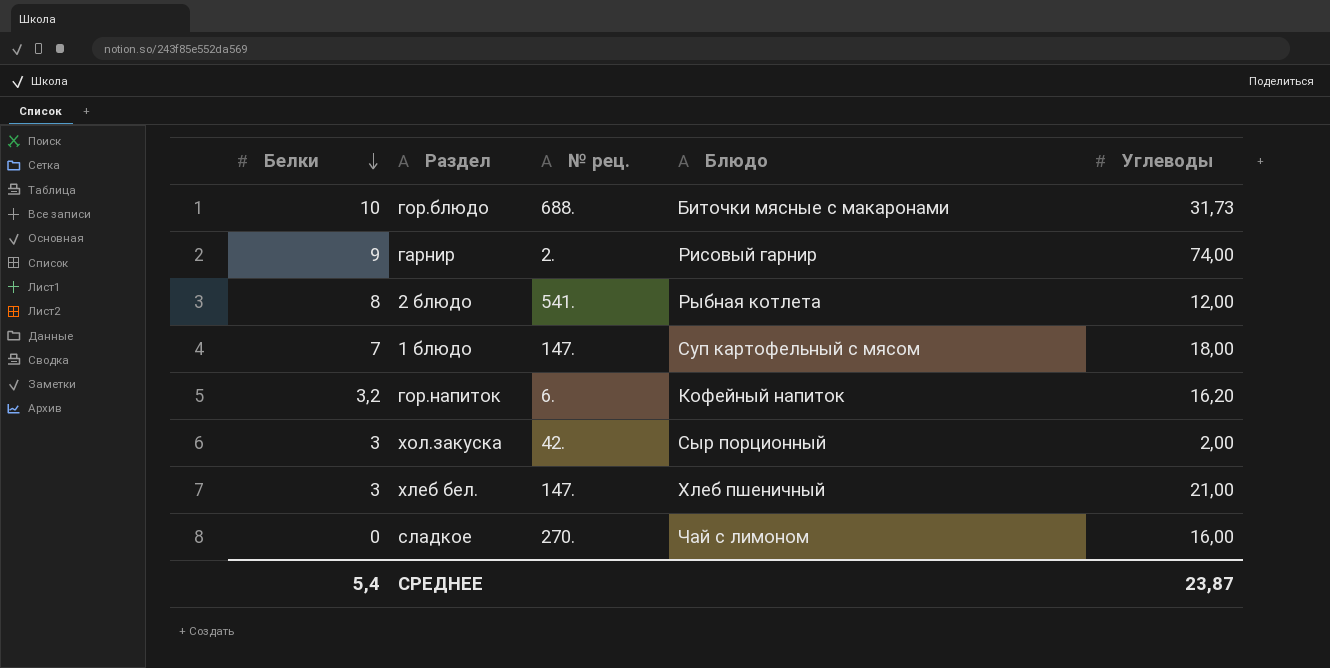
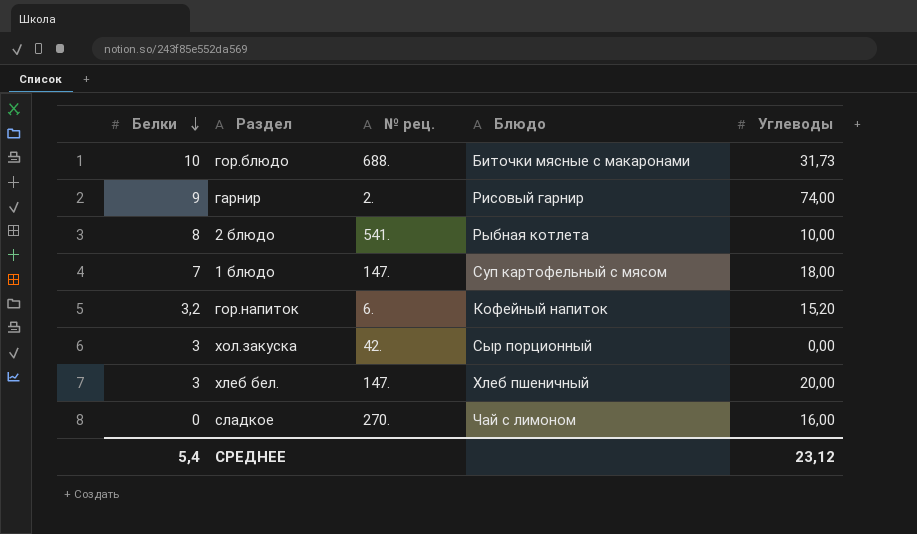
2 блюдо | Углеводы: 12,00 -> 10,00
гор.напиток | Углеводы: 16,20 -> 15,20
хол.закуска | Углеводы: 2,00 -> 0,00
хлеб бел. | Углеводы: 21,00 -> 20,00
СРЕДНЕЕ | Углеводы: 23,87 -> 23,12

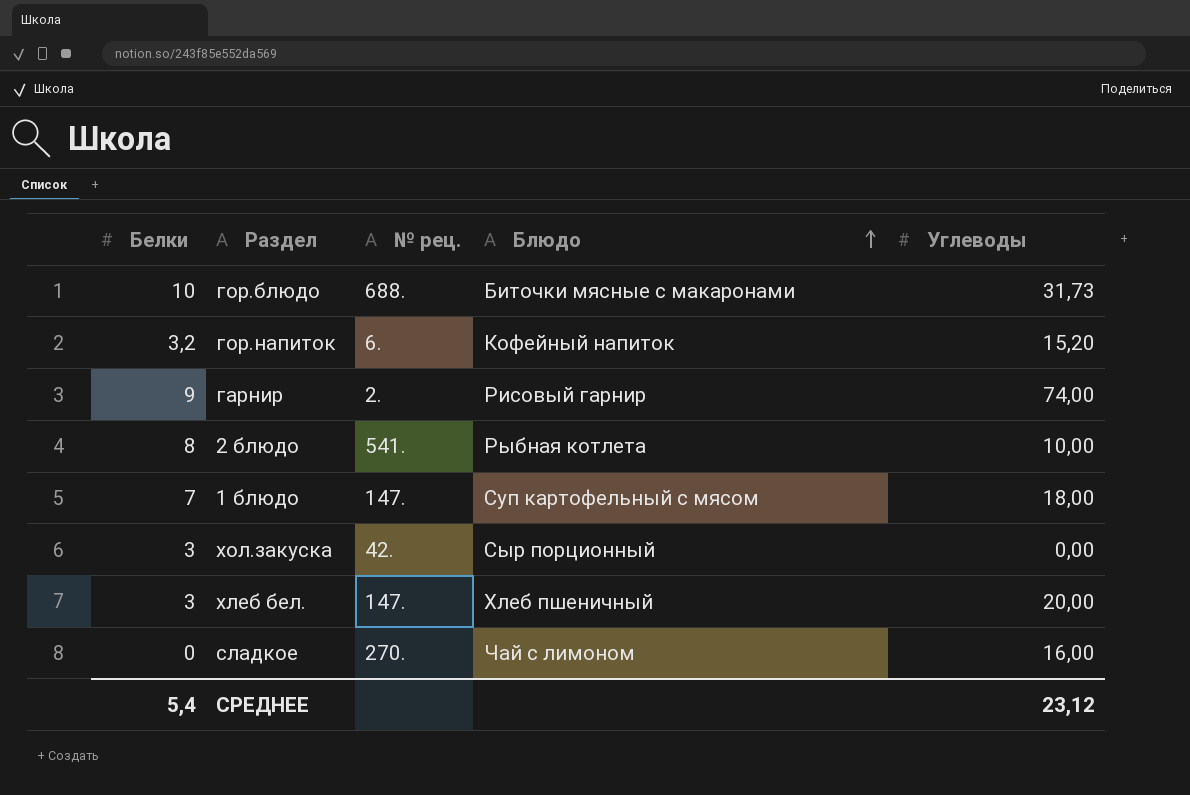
row order: Белки descending -> Блюдо ascending

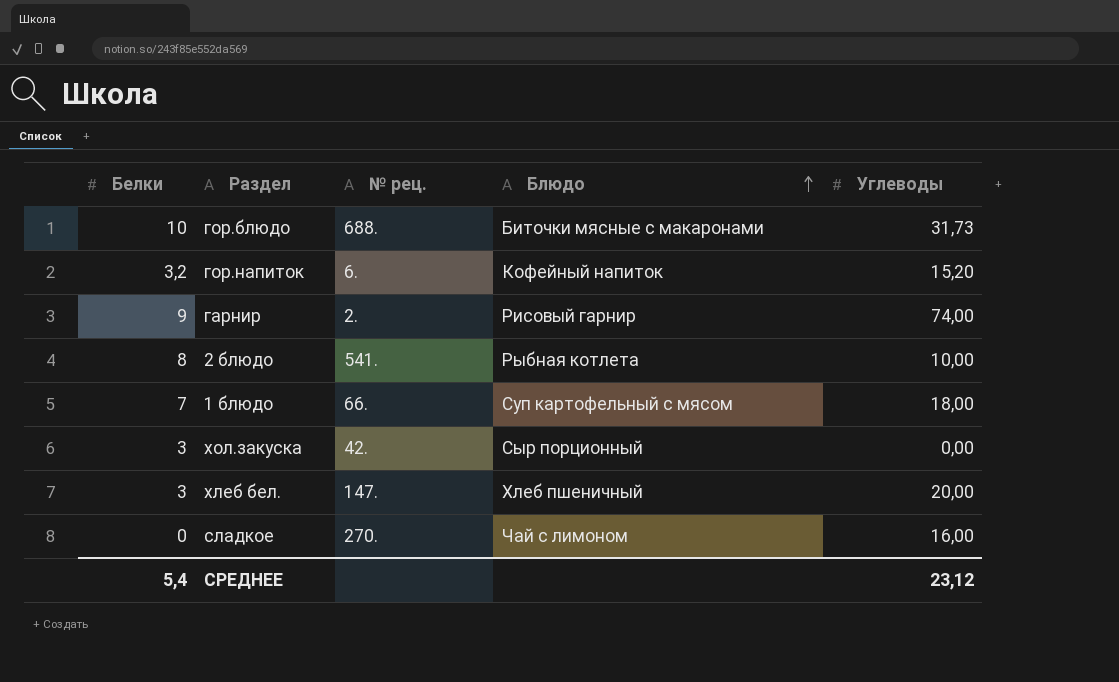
1 блюдо | № рец.: 147. -> 66.

